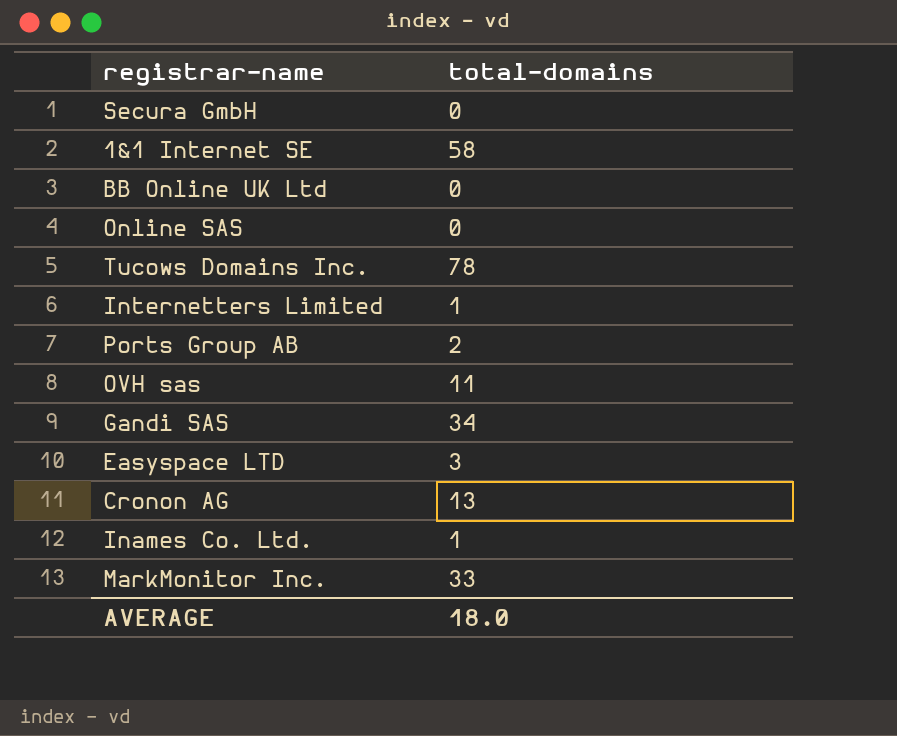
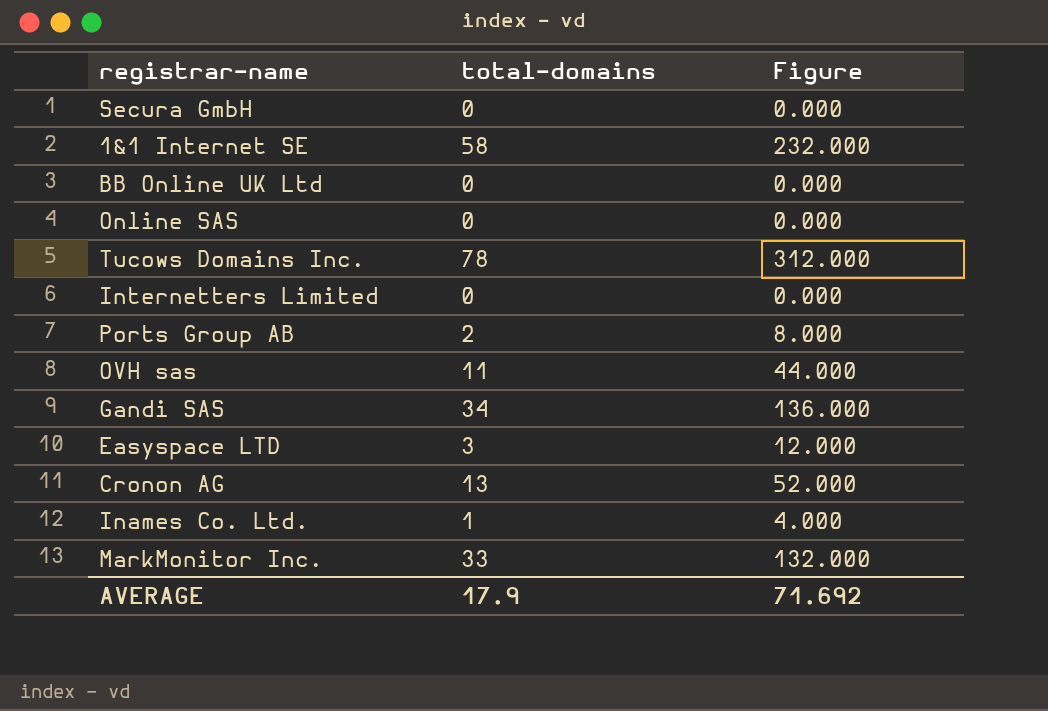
column Figure | formula: none -> [total-domains] * 4
Internetters Limited | total-domains: 1 -> 0
AVERAGE | total-domains: 18.0 -> 17.9

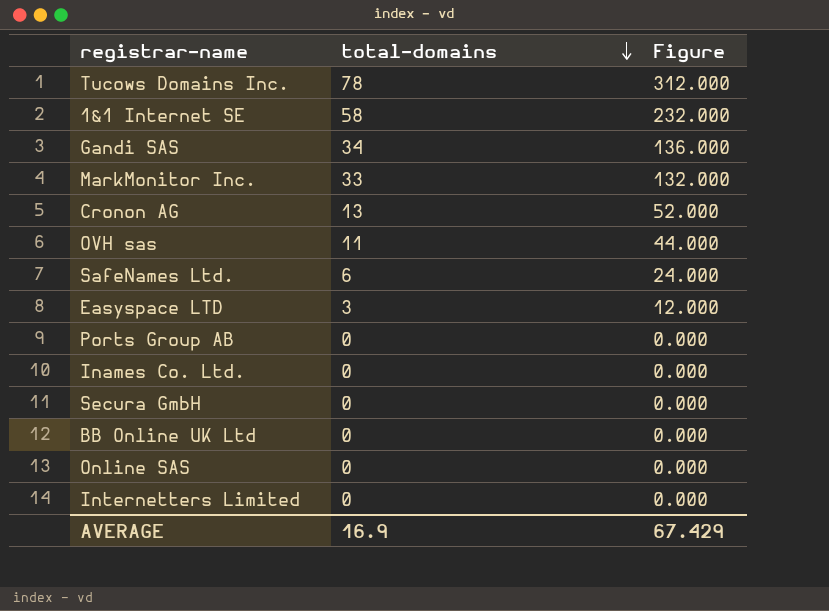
row order: none -> total-domains descending
row SafeNames Ltd.: none -> 6 | 24.000
Ports Group AB | total-domains: 2 -> 0
Ports Group AB | Figure: 8.000 -> 0.000
Inames Co. Ltd. | total-domains: 1 -> 0
Inames Co. Ltd. | Figure: 4.000 -> 0.000
AVERAGE | total-domains: 17.9 -> 16.9
AVERAGE | Figure: 71.692 -> 67.429

